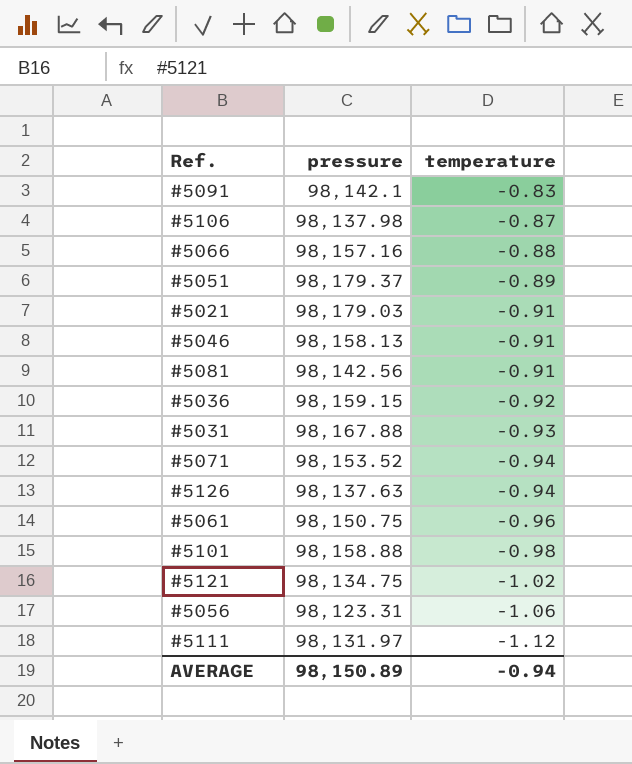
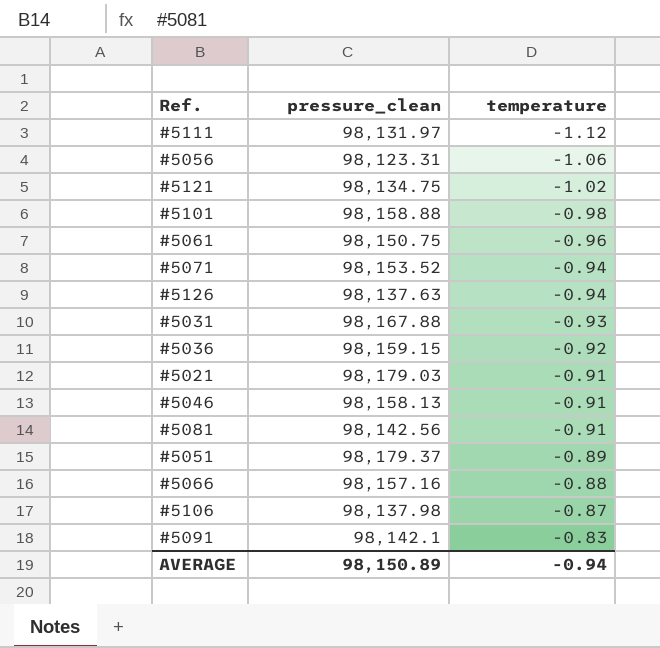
row order: temperature descending -> temperature ascending
column name: pressure -> pressure_clean

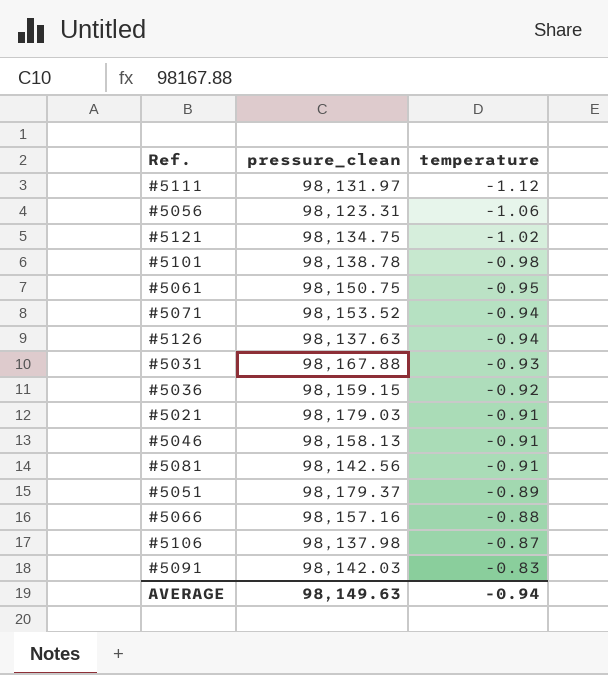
#5101 | pressure_clean: 98,158.88 -> 98,138.78
#5061 | temperature: -0.96 -> -0.95
#5091 | pressure_clean: 98,142.1 -> 98,142.03
AVERAGE | pressure_clean: 98,150.89 -> 98,149.63

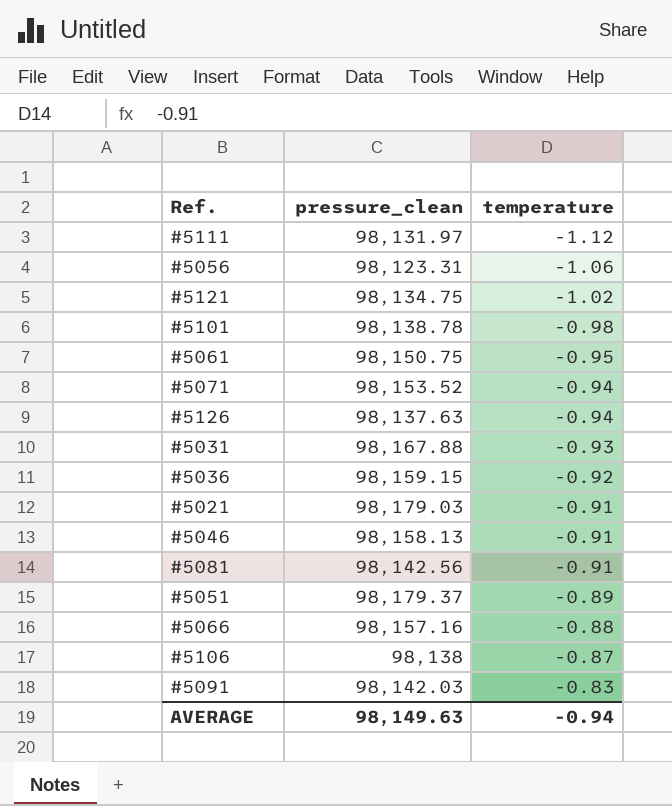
#5106 | pressure_clean: 98,137.98 -> 98,138

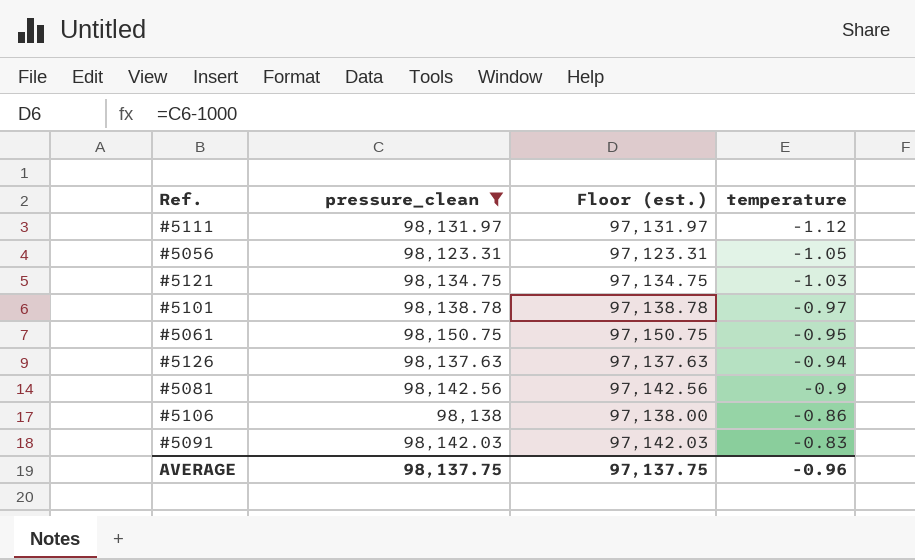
filter: none -> pressure_clean <= 98,150.75
column Floor (est.) | formula: none -> [pressure_clean] - 1000
#5056 | temperature: -1.06 -> -1.05
#5121 | temperature: -1.02 -> -1.03
#5101 | temperature: -0.98 -> -0.97
#5081 | temperature: -0.91 -> -0.9
#5106 | temperature: -0.87 -> -0.86
AVERAGE | pressure_clean: 98,149.63 -> 98,137.75
AVERAGE | temperature: -0.94 -> -0.96

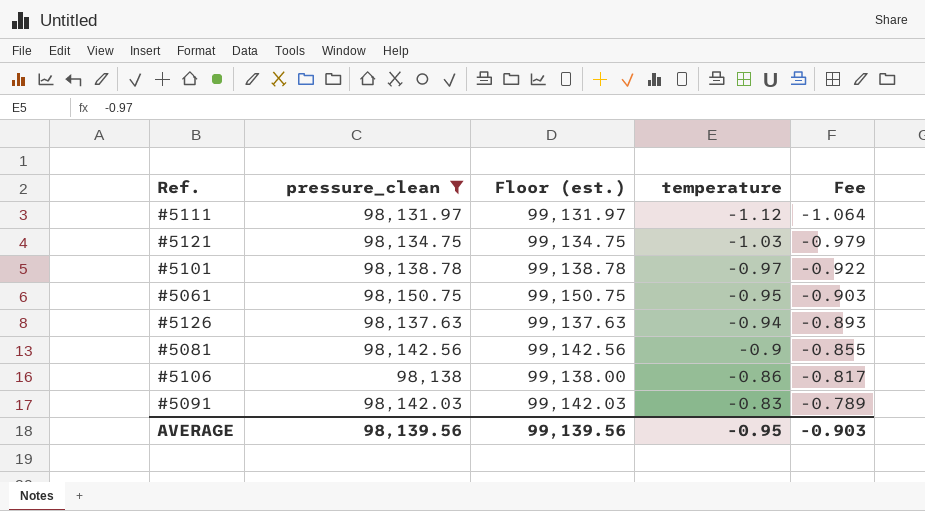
column Floor (est.) | formula: [pressure_clean] - 1000 -> [pressure_clean] + 1000
column Fee | formula: none -> [temperature] * 0.95
row #5056: 98,123.31 | 97,123.31 | -1.05 -> none
AVERAGE | pressure_clean: 98,137.75 -> 98,139.56
AVERAGE | Floor (est.): 97,137.75 -> 99,139.56
AVERAGE | temperature: -0.96 -> -0.95

